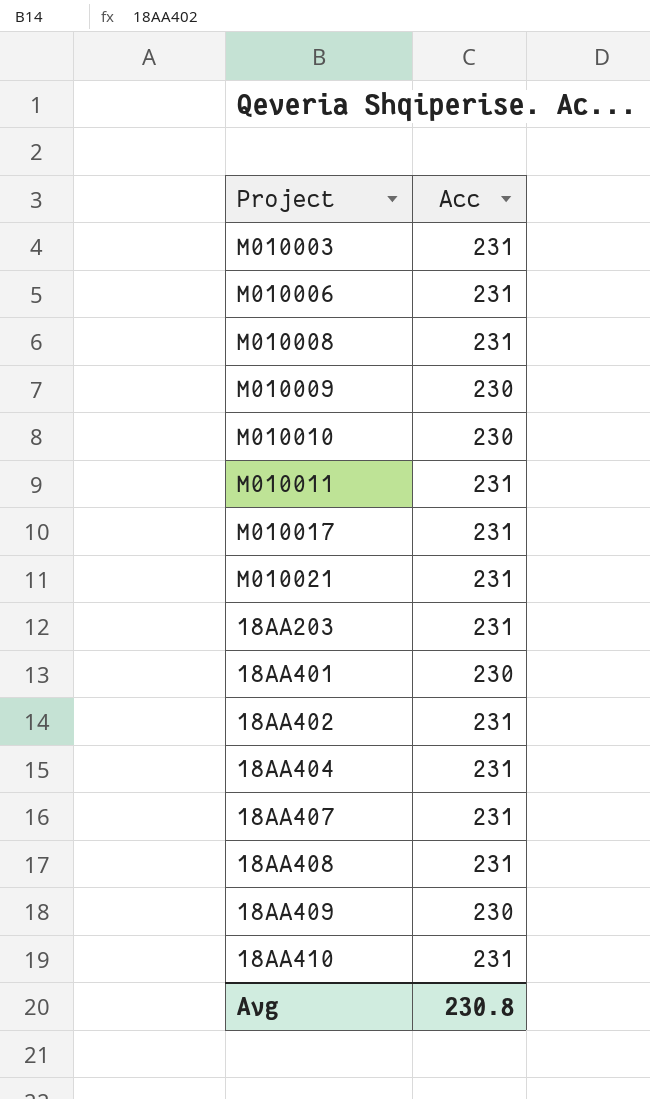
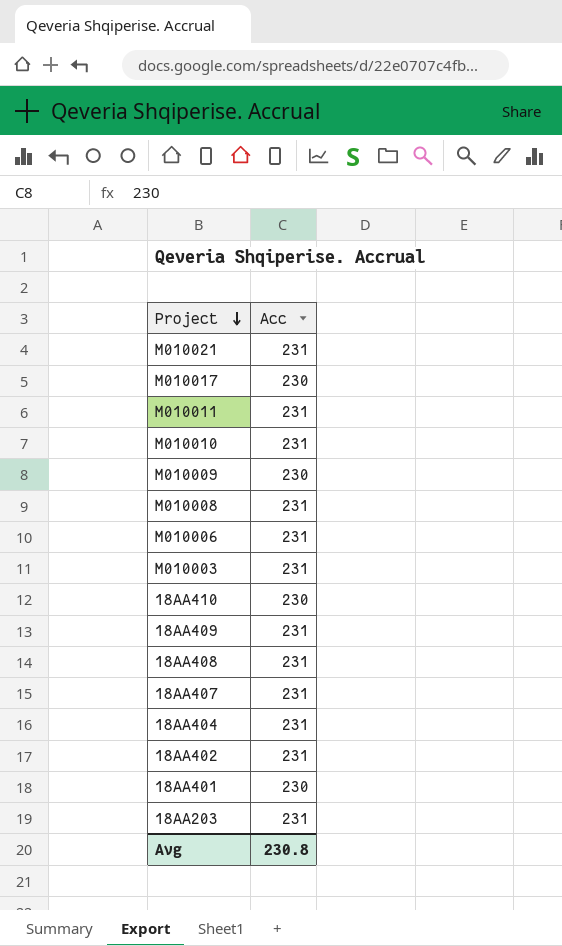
row order: none -> Project descending
M010017 | Acc: 231 -> 230
M010010 | Acc: 230 -> 231
18AA410 | Acc: 231 -> 230
18AA409 | Acc: 230 -> 231

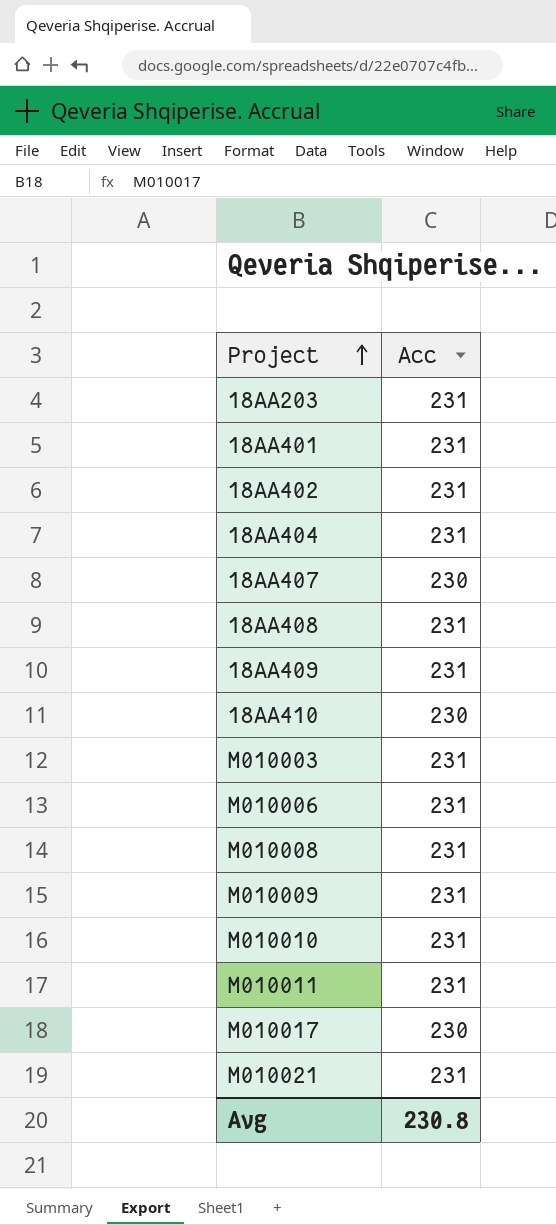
row order: Project descending -> Project ascending
18AA401 | Acc: 230 -> 231
18AA407 | Acc: 231 -> 230
M010009 | Acc: 230 -> 231

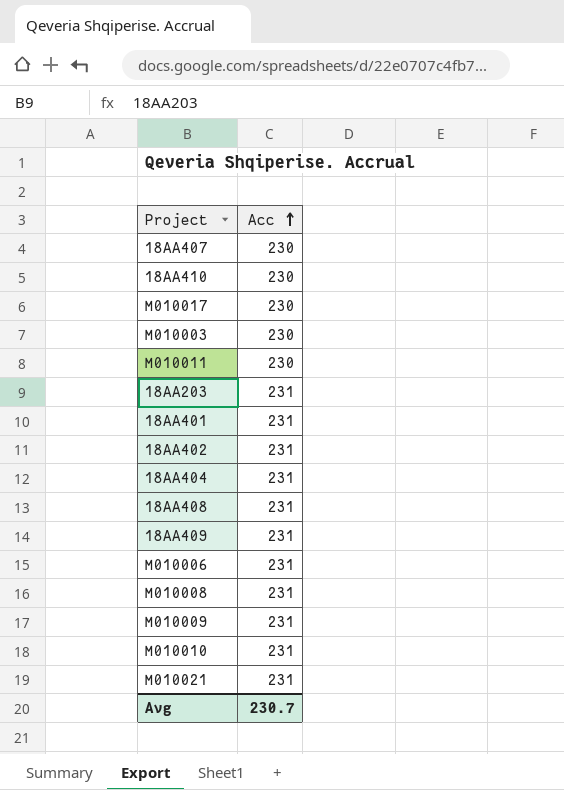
row order: Project ascending -> Acc ascending
M010003 | Acc: 231 -> 230
M010011 | Acc: 231 -> 230
Avg | Acc: 230.8 -> 230.7

